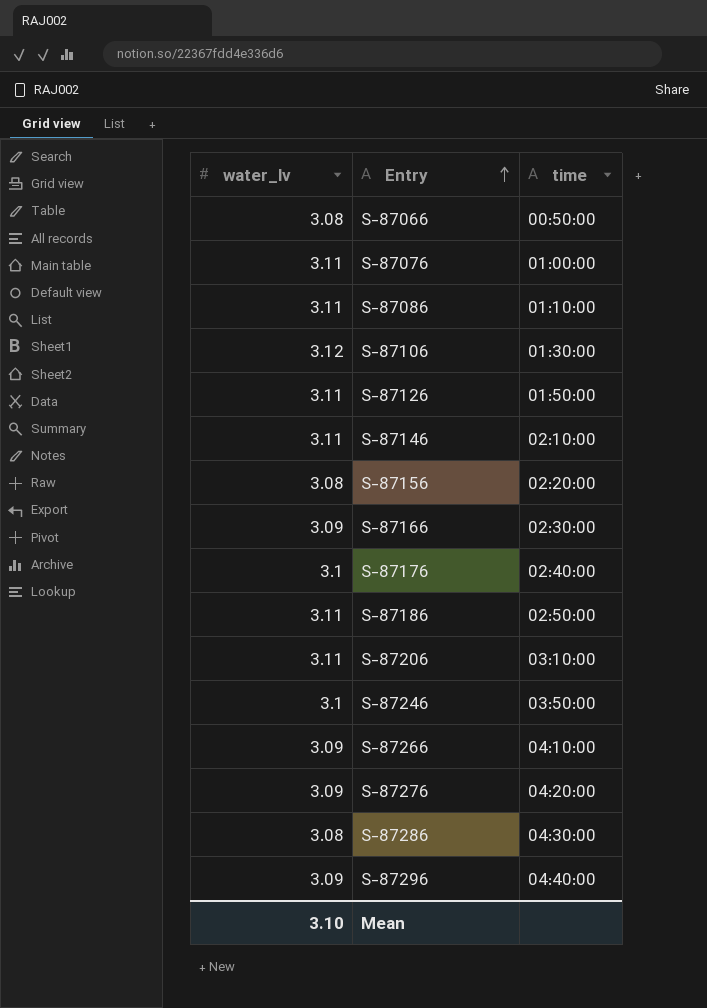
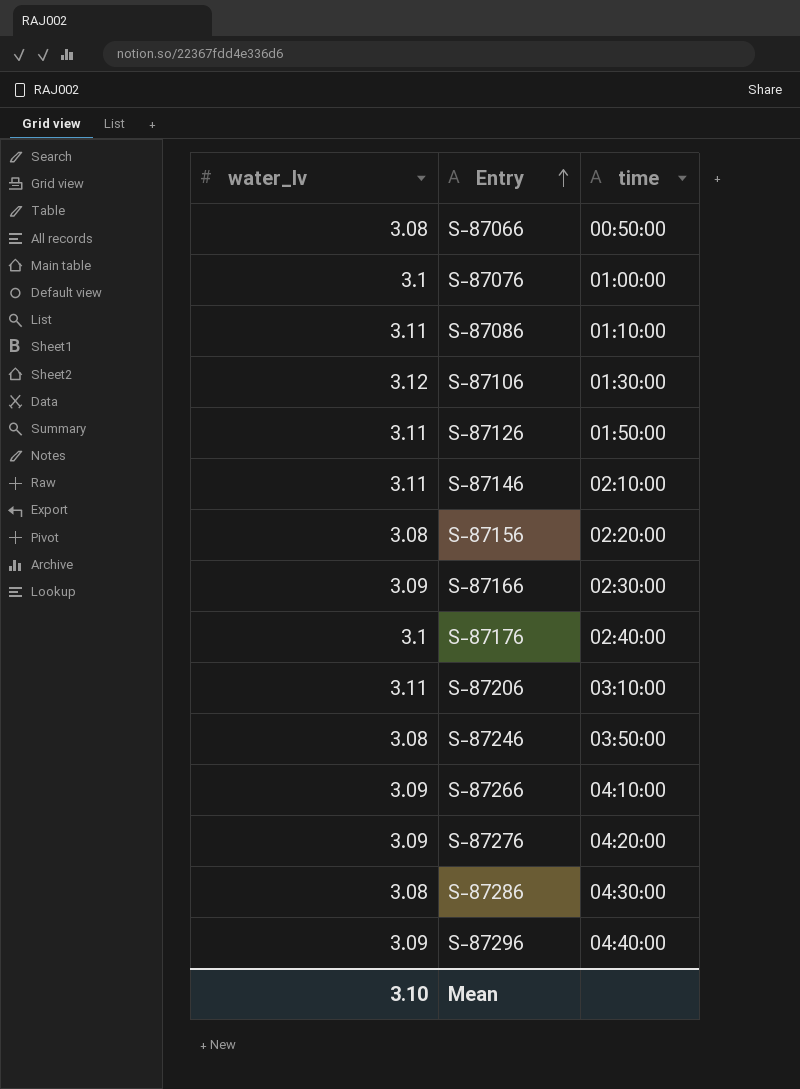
row S-87186: 3.11 | 02:50:00 -> none
S-87076 | water_lv: 3.11 -> 3.1
S-87246 | water_lv: 3.1 -> 3.08

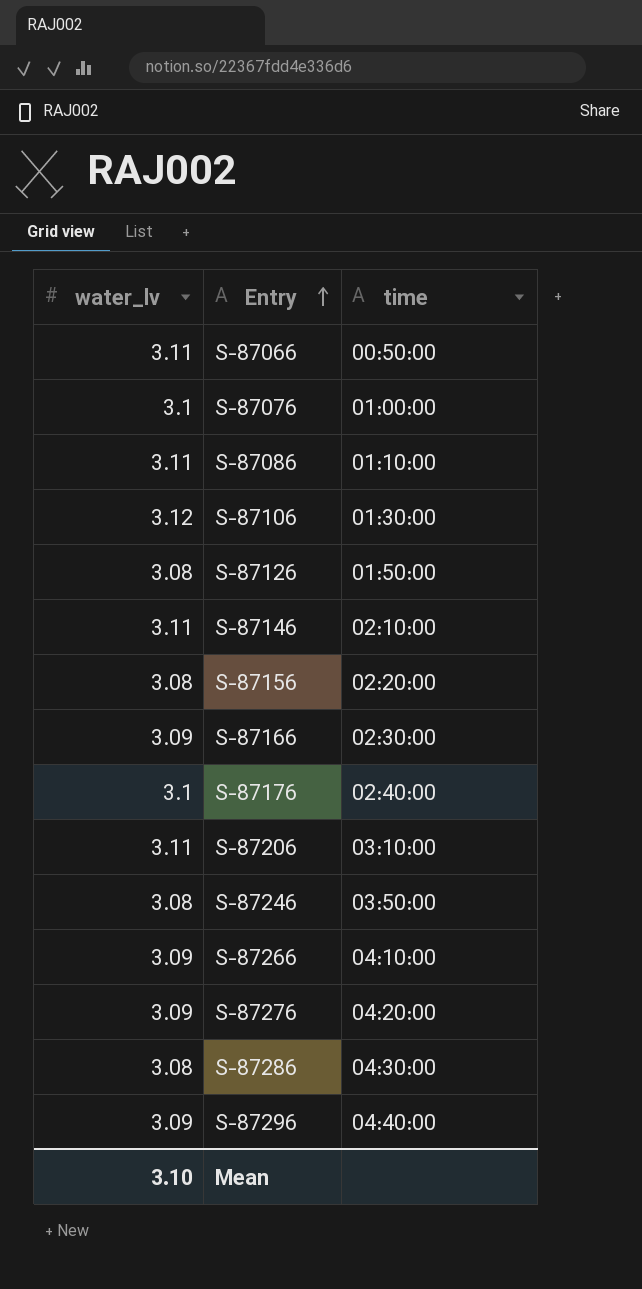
S-87066 | water_lv: 3.08 -> 3.11
S-87126 | water_lv: 3.11 -> 3.08

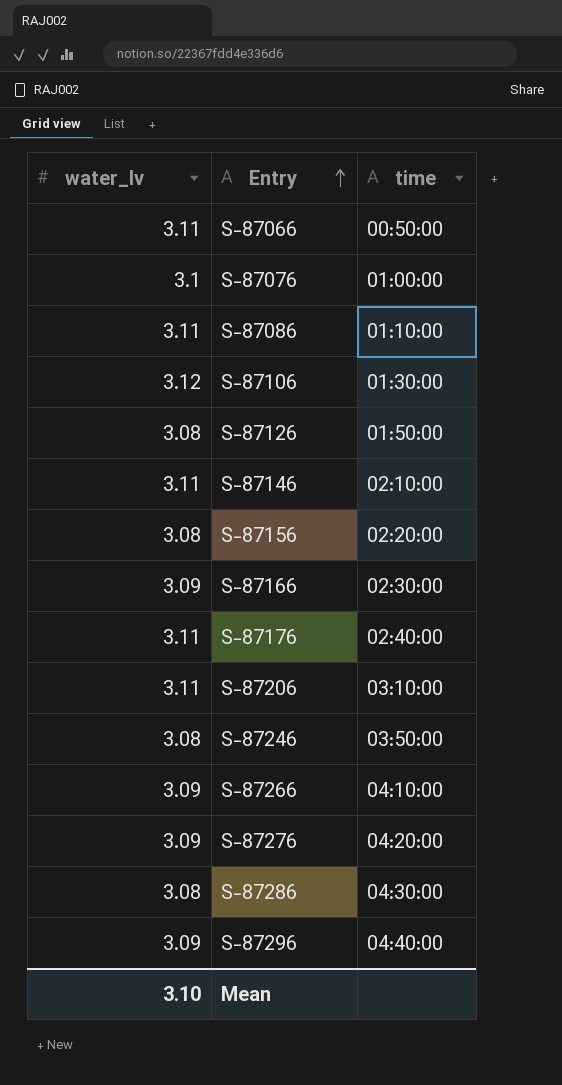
S-87176 | water_lv: 3.1 -> 3.11

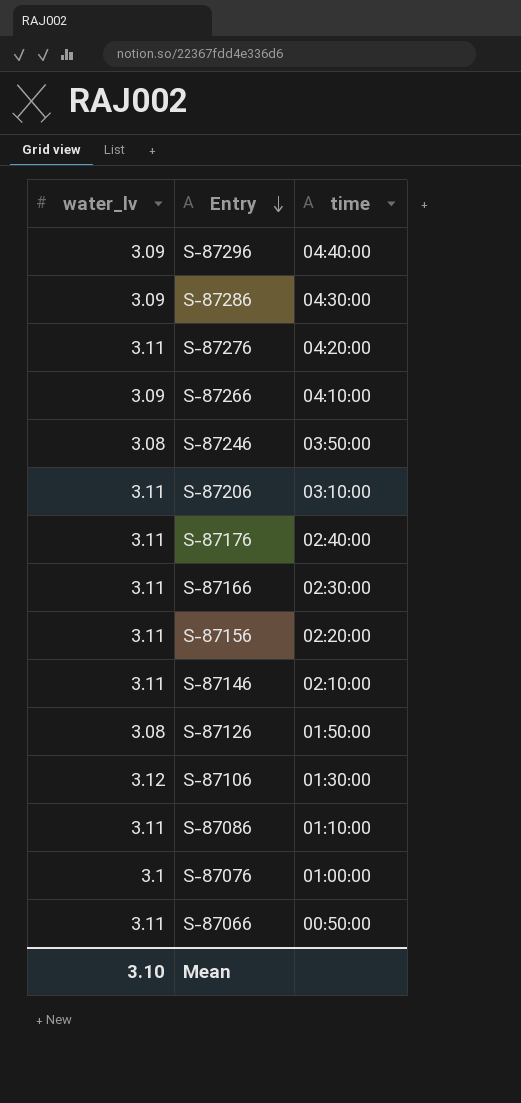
row order: Entry ascending -> Entry descending
S-87286 | water_lv: 3.08 -> 3.09
S-87276 | water_lv: 3.09 -> 3.11
S-87166 | water_lv: 3.09 -> 3.11
S-87156 | water_lv: 3.08 -> 3.11

